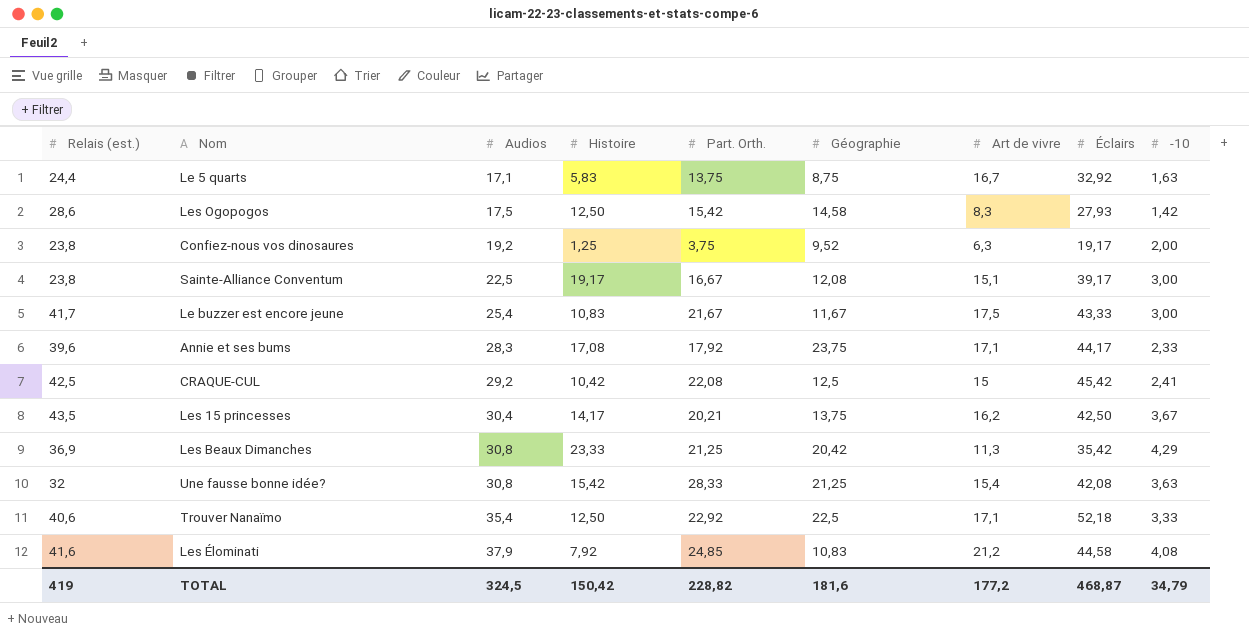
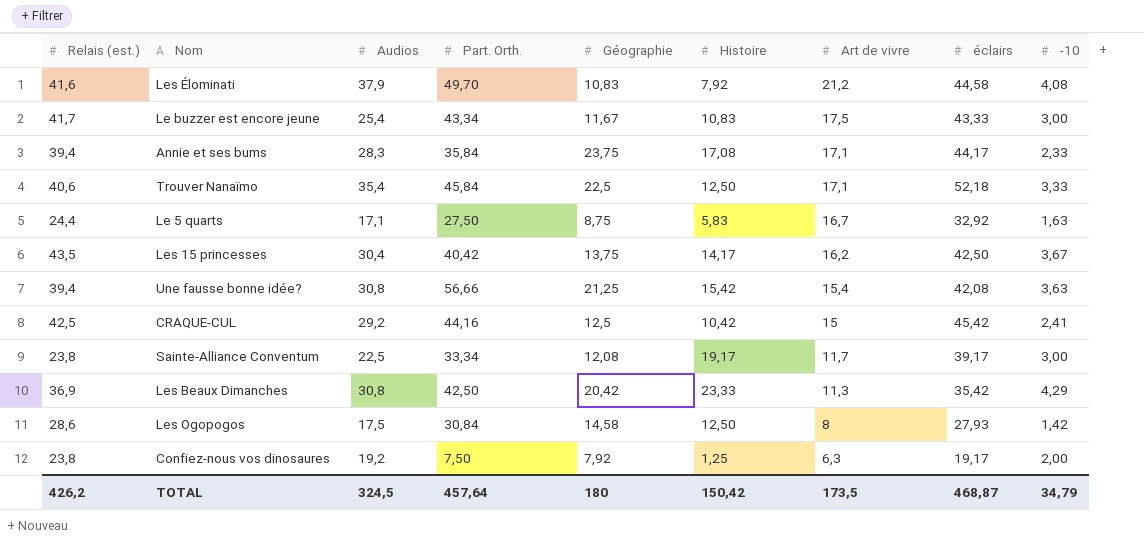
row order: Audios ascending -> Art de vivre descending
column Histoire | position: 4 -> 6
column name: Éclairs -> éclairs
Les Élominati | Part. Orth.: 24,85 -> 49,70
Le buzzer est encore jeune | Part. Orth.: 21,67 -> 43,34
Annie et ses bums | Relais (est.): 39,6 -> 39,4
Annie et ses bums | Part. Orth.: 17,92 -> 35,84
Trouver Nanaïmo | Part. Orth.: 22,92 -> 45,84
Le 5 quarts | Part. Orth.: 13,75 -> 27,50
Les 15 princesses | Part. Orth.: 20,21 -> 40,42
Une fausse bonne idée? | Relais (est.): 32 -> 39,4
Une fausse bonne idée? | Part. Orth.: 28,33 -> 56,66
CRAQUE-CUL | Part. Orth.: 22,08 -> 44,16
Sainte-Alliance Conventum | Part. Orth.: 16,67 -> 33,34
Sainte-Alliance Conventum | Art de vivre: 15,1 -> 11,7
Les Beaux Dimanches | Part. Orth.: 21,25 -> 42,50
Les Ogopogos | Part. Orth.: 15,42 -> 30,84
Les Ogopogos | Art de vivre: 8,3 -> 8
Confiez-nous vos dinosaures | Part. Orth.: 3,75 -> 7,50
Confiez-nous vos dinosaures | Géographie: 9,52 -> 7,92
TOTAL | Relais (est.): 419 -> 426,2
TOTAL | Part. Orth.: 228,82 -> 457,64
TOTAL | Géographie: 181,6 -> 180
TOTAL | Art de vivre: 177,2 -> 173,5

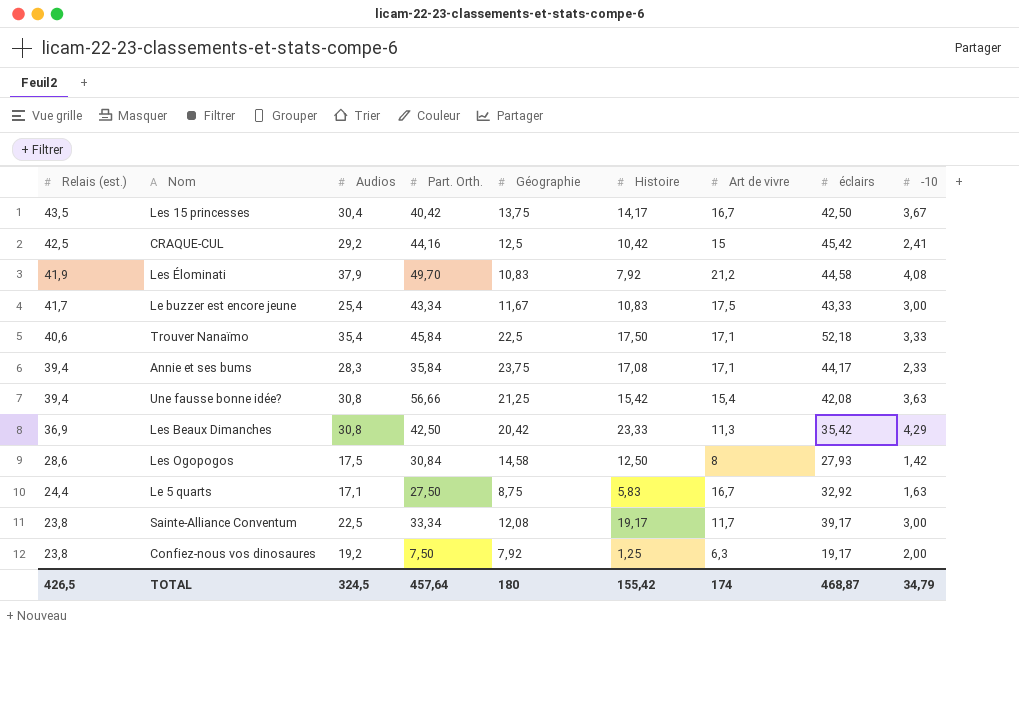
row order: Art de vivre descending -> Relais (est.) descending
Les 15 princesses | Art de vivre: 16,2 -> 16,7
Les Élominati | Relais (est.): 41,6 -> 41,9
Trouver Nanaïmo | Histoire: 12,50 -> 17,50
TOTAL | Relais (est.): 426,2 -> 426,5
TOTAL | Histoire: 150,42 -> 155,42
TOTAL | Art de vivre: 173,5 -> 174

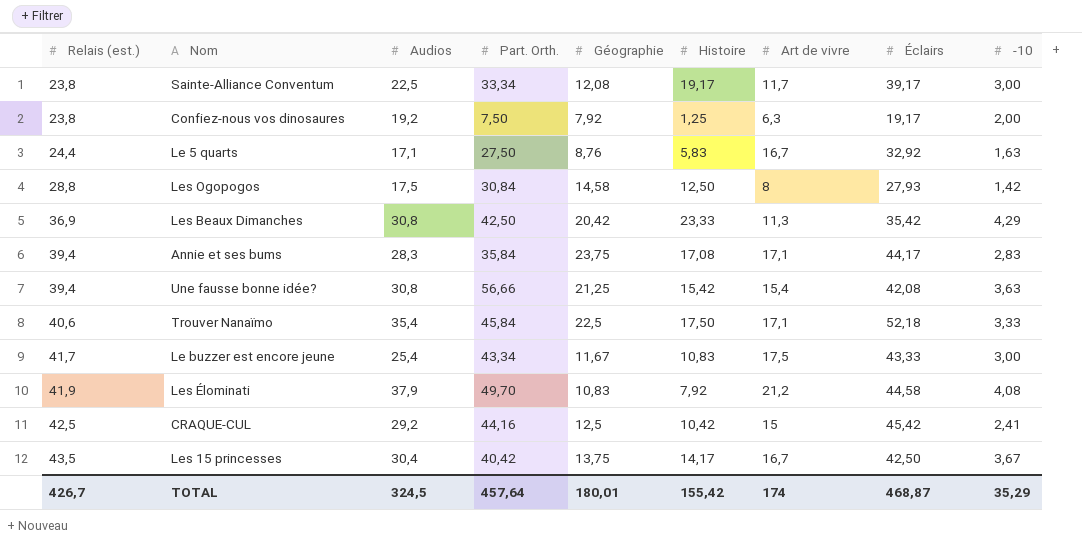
row order: Relais (est.) descending -> Relais (est.) ascending
column name: éclairs -> Éclairs
Le 5 quarts | Géographie: 8,75 -> 8,76
Les Ogopogos | Relais (est.): 28,6 -> 28,8
Annie et ses bums | -10: 2,33 -> 2,83
TOTAL | Relais (est.): 426,5 -> 426,7
TOTAL | Géographie: 180 -> 180,01
TOTAL | -10: 34,79 -> 35,29

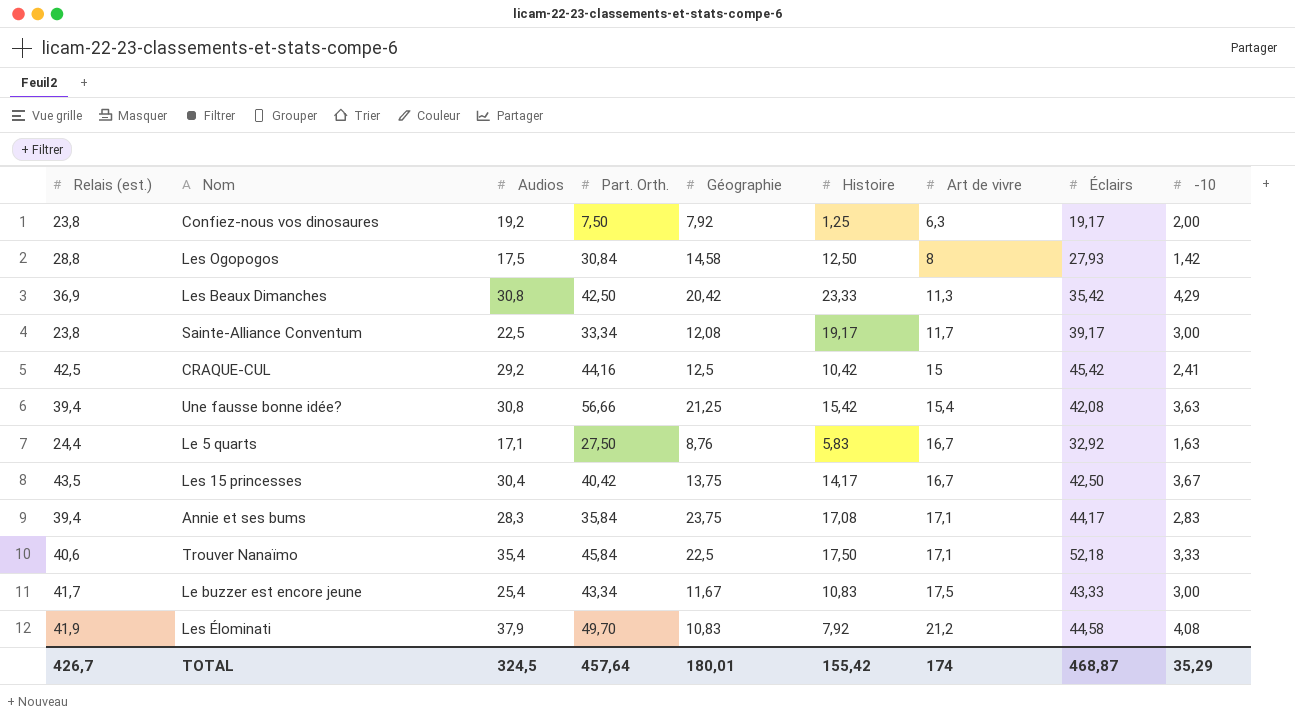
row order: Relais (est.) ascending -> Art de vivre ascending

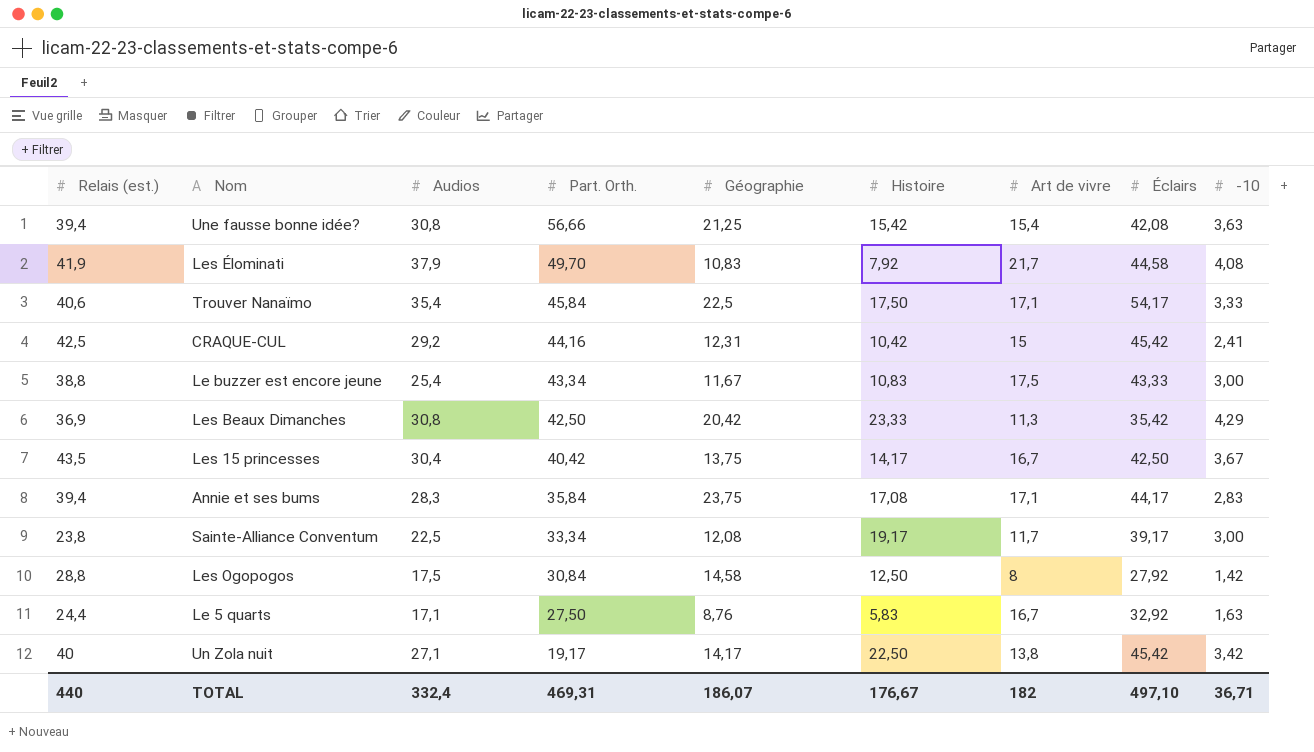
row order: Art de vivre ascending -> Part. Orth. descending
row Confiez-nous vos dinosaures: 23,8 | 19,2 | 7,50 | 7,92 | 1,25 | 6,3 | 19,17 | 2,00 -> none
Les Élominati | Art de vivre: 21,2 -> 21,7
Trouver Nanaïmo | Éclairs: 52,18 -> 54,17
CRAQUE-CUL | Géographie: 12,5 -> 12,31
Le buzzer est encore jeune | Relais (est.): 41,7 -> 38,8
Les Ogopogos | Éclairs: 27,93 -> 27,92
row Un Zola nuit: none -> 40 | 27,1 | 19,17 | 14,17 | 22,50 | 13,8 | 45,42 | 3,42
TOTAL | Relais (est.): 426,7 -> 440
TOTAL | Audios: 324,5 -> 332,4
TOTAL | Part. Orth.: 457,64 -> 469,31
TOTAL | Géographie: 180,01 -> 186,07
TOTAL | Histoire: 155,42 -> 176,67
TOTAL | Art de vivre: 174 -> 182
TOTAL | Éclairs: 468,87 -> 497,10
TOTAL | -10: 35,29 -> 36,71

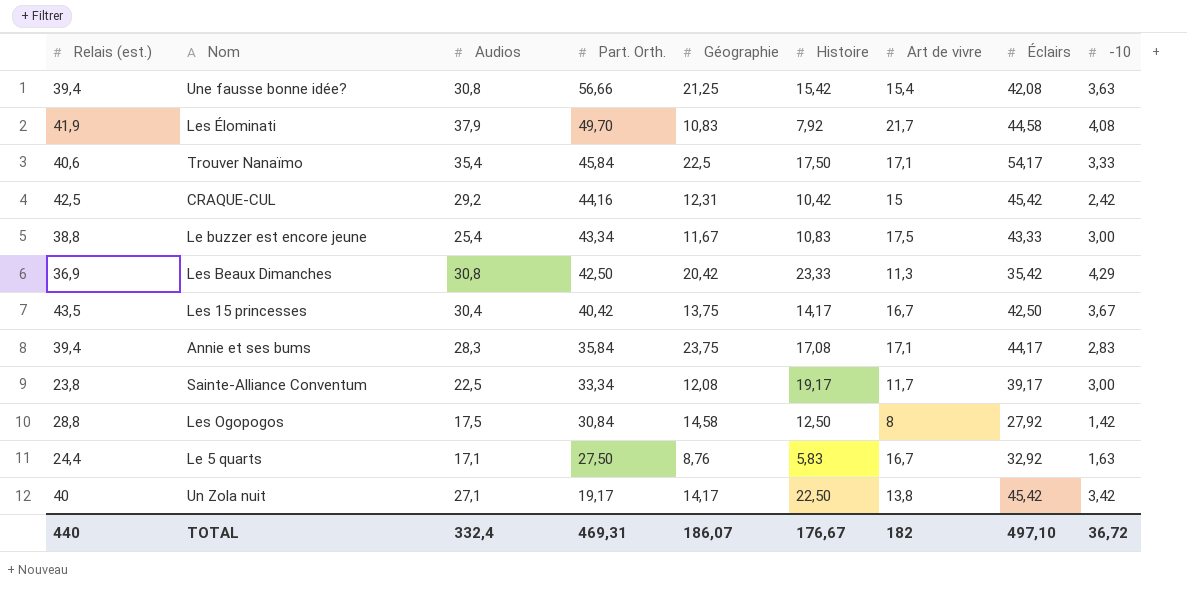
CRAQUE-CUL | -10: 2,41 -> 2,42
TOTAL | -10: 36,71 -> 36,72

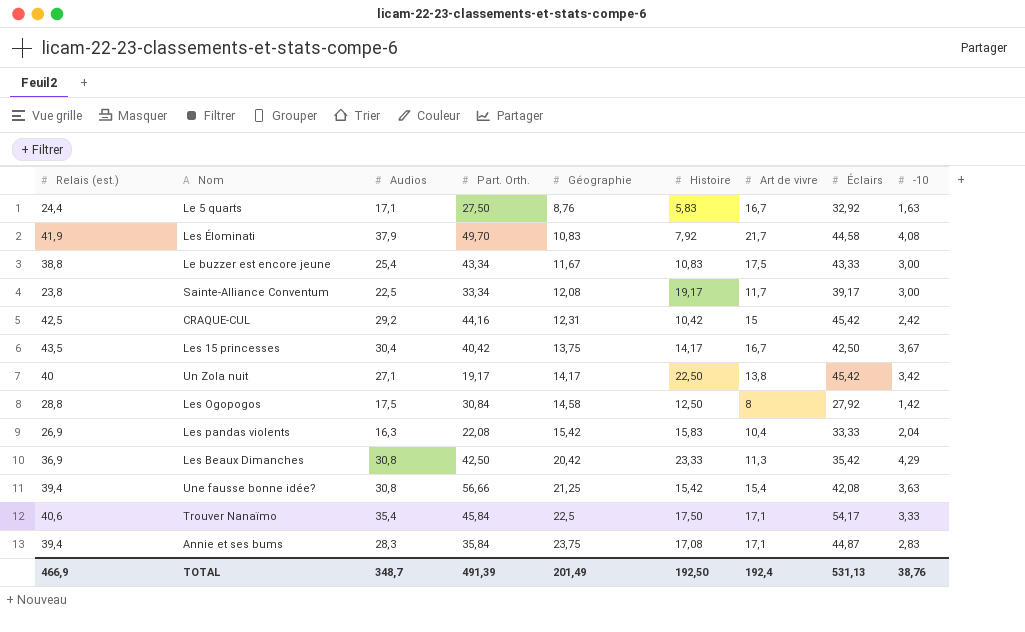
row order: Part. Orth. descending -> Géographie ascending
row Les pandas violents: none -> 26,9 | 16,3 | 22,08 | 15,42 | 15,83 | 10,4 | 33,33 | 2,04
Annie et ses bums | Éclairs: 44,17 -> 44,87
TOTAL | Relais (est.): 440 -> 466,9
TOTAL | Audios: 332,4 -> 348,7
TOTAL | Part. Orth.: 469,31 -> 491,39
TOTAL | Géographie: 186,07 -> 201,49
TOTAL | Histoire: 176,67 -> 192,50
TOTAL | Art de vivre: 182 -> 192,4
TOTAL | Éclairs: 497,10 -> 531,13
TOTAL | -10: 36,72 -> 38,76

